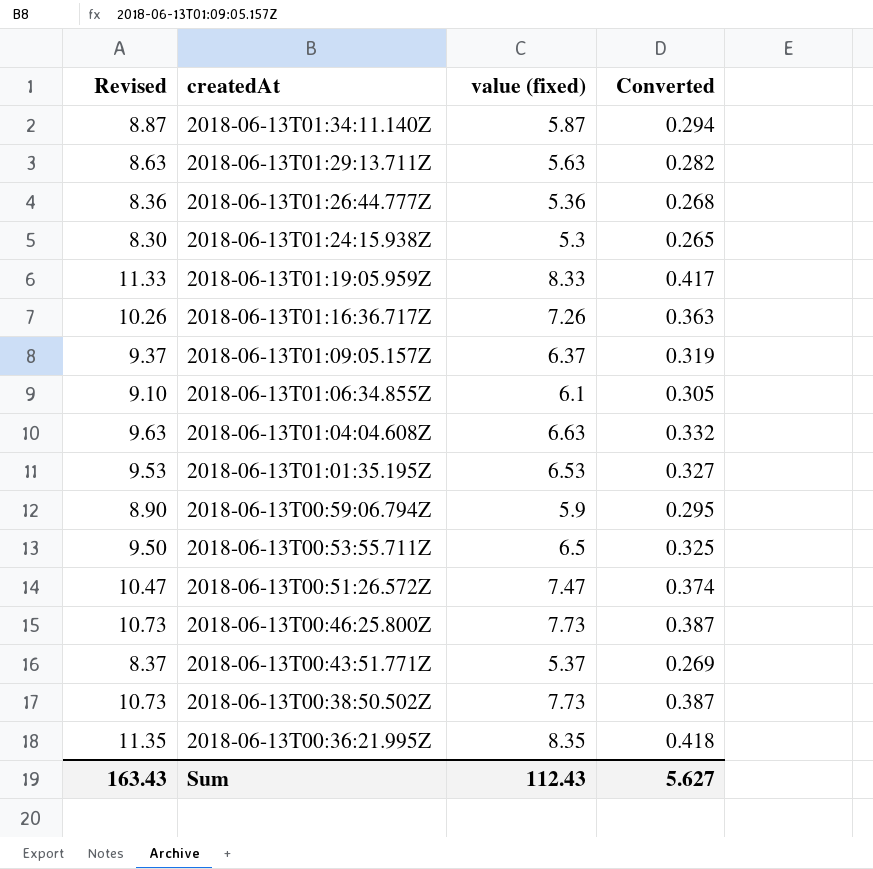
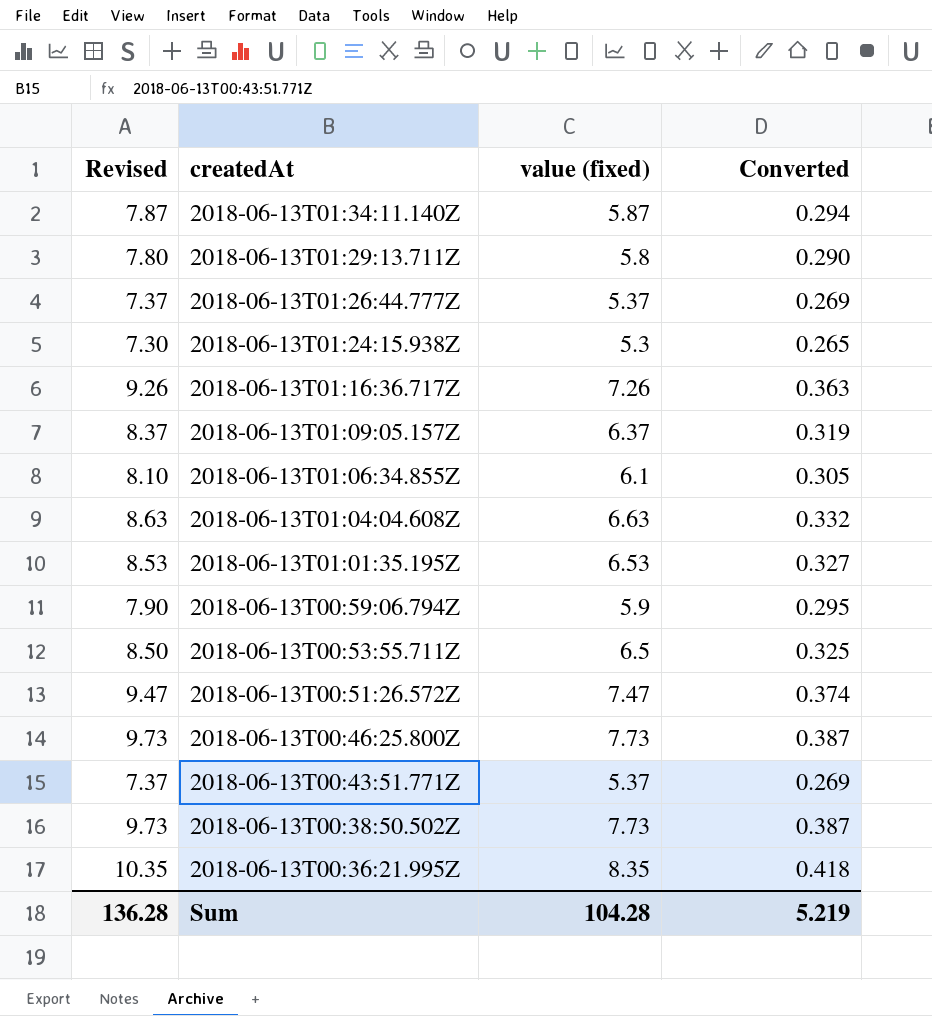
column Revised | formula: [value (fixed)] + 3 -> [value (fixed)] + 2
row 2018-06-13T01:19:05.959Z: 11.33 | 8.33 | 0.417 -> none
2018-06-13T01:29:13.711Z | value (fixed): 5.63 -> 5.8
2018-06-13T01:29:13.711Z | Converted: 0.282 -> 0.290
2018-06-13T01:26:44.777Z | value (fixed): 5.36 -> 5.37
2018-06-13T01:26:44.777Z | Converted: 0.268 -> 0.269
Sum | Revised: 163.43 -> 136.28
Sum | value (fixed): 112.43 -> 104.28
Sum | Converted: 5.627 -> 5.219

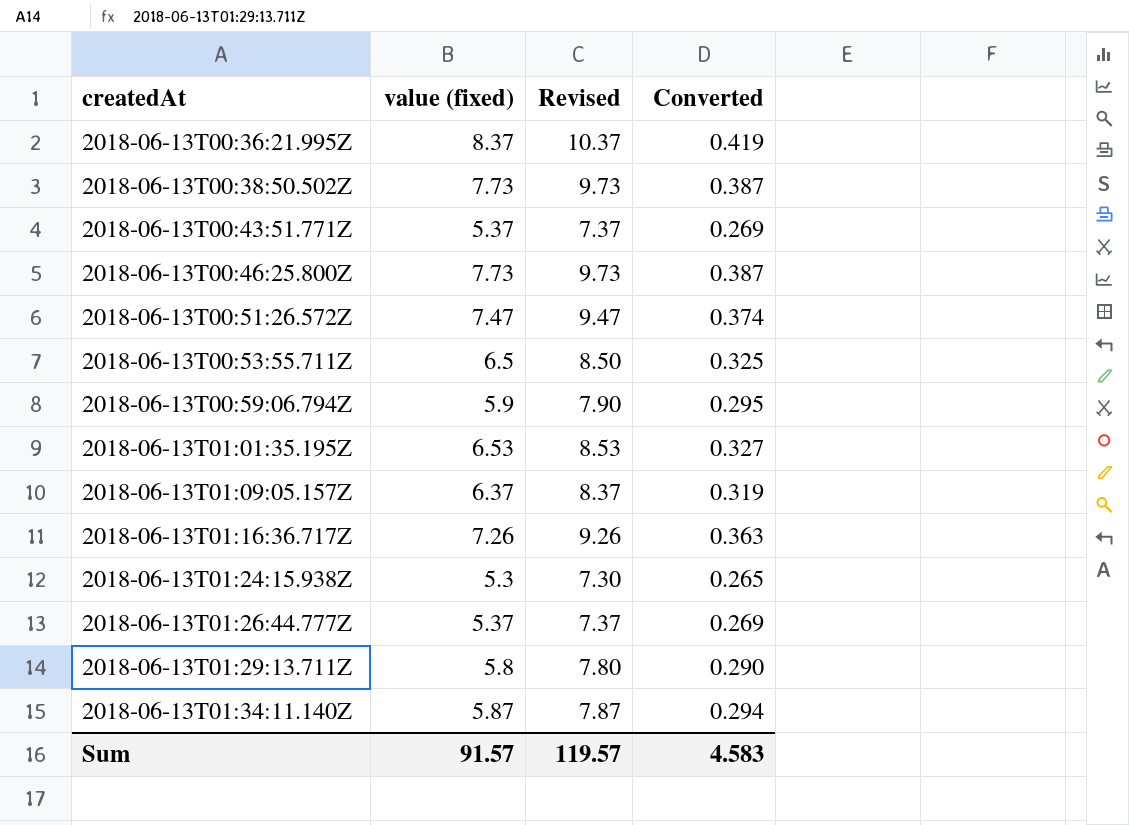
row order: createdAt descending -> createdAt ascending
column Revised | position: 1 -> 3
row 2018-06-13T01:06:34.855Z: 8.10 | 6.1 | 0.305 -> none
row 2018-06-13T01:04:04.608Z: 8.63 | 6.63 | 0.332 -> none
2018-06-13T00:36:21.995Z | value (fixed): 8.35 -> 8.37
2018-06-13T00:36:21.995Z | Revised: 10.35 -> 10.37
2018-06-13T00:36:21.995Z | Converted: 0.418 -> 0.419
Sum | value (fixed): 104.28 -> 91.57
Sum | Revised: 136.28 -> 119.57
Sum | Converted: 5.219 -> 4.583

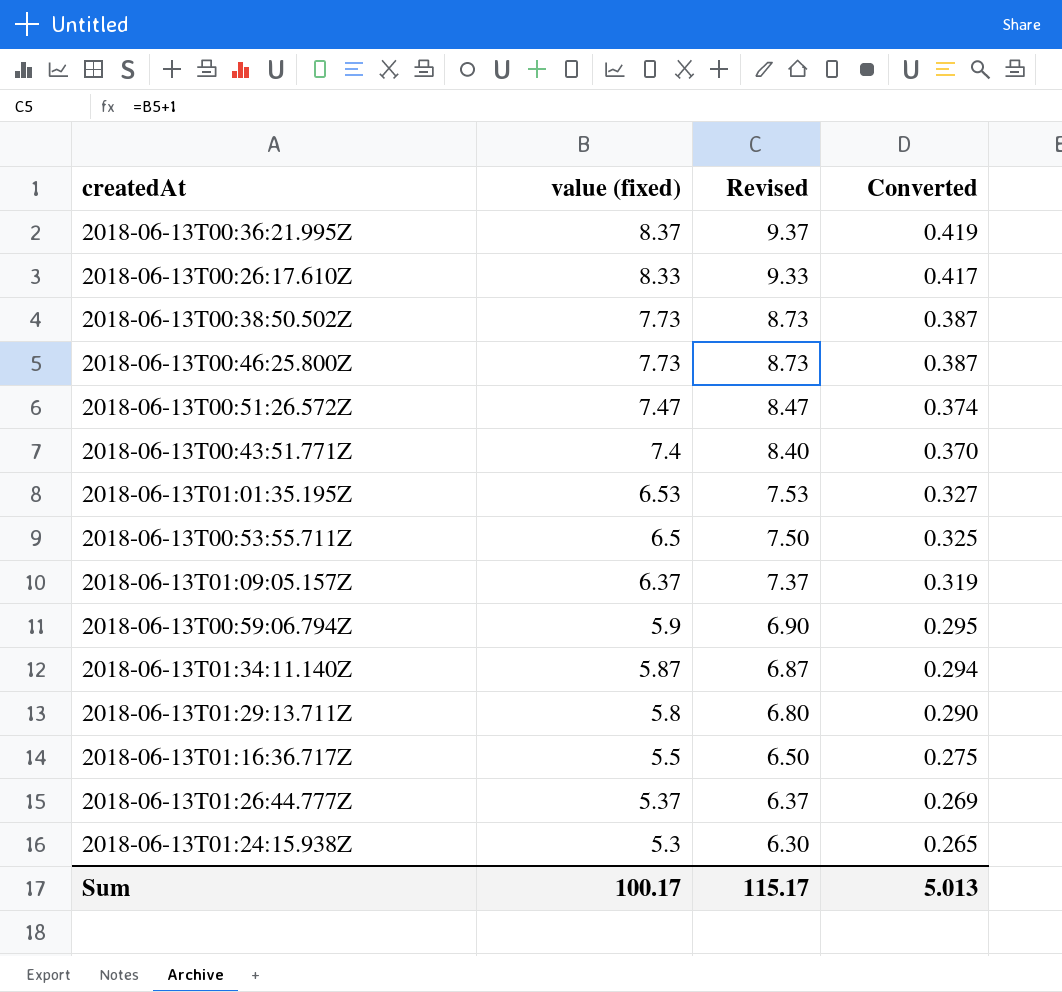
row order: createdAt ascending -> value (fixed) descending
column Revised | formula: [value (fixed)] + 2 -> [value (fixed)] + 1
row 2018-06-13T00:26:17.610Z: none -> 8.33 | 9.33 | 0.417
2018-06-13T00:43:51.771Z | value (fixed): 5.37 -> 7.4
2018-06-13T00:43:51.771Z | Converted: 0.269 -> 0.370
2018-06-13T01:16:36.717Z | value (fixed): 7.26 -> 5.5
2018-06-13T01:16:36.717Z | Converted: 0.363 -> 0.275
Sum | value (fixed): 91.57 -> 100.17
Sum | Revised: 119.57 -> 115.17
Sum | Converted: 4.583 -> 5.013

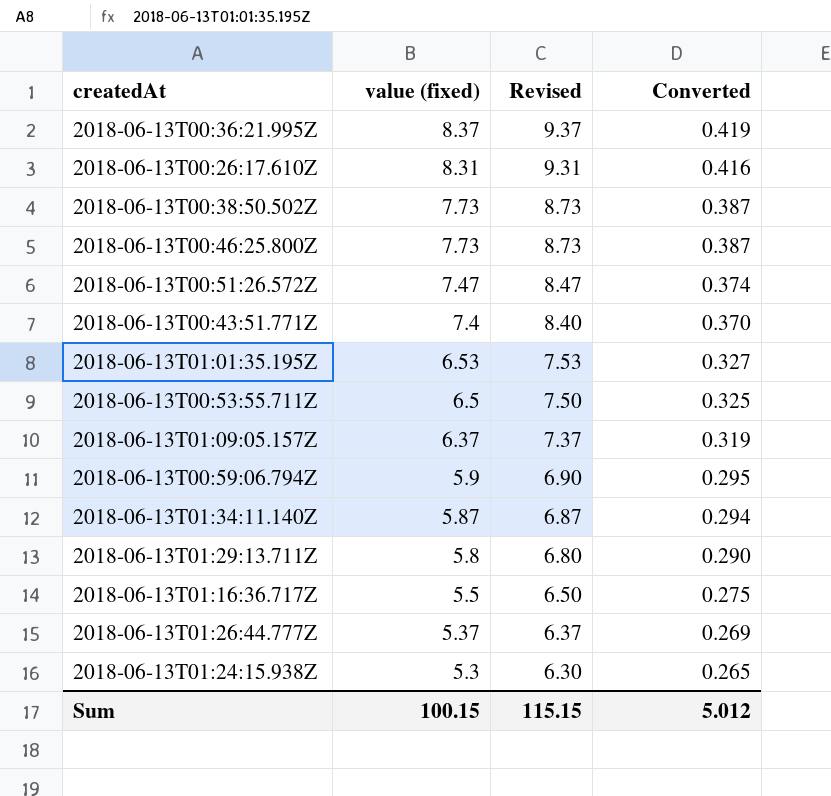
2018-06-13T00:26:17.610Z | value (fixed): 8.33 -> 8.31
2018-06-13T00:26:17.610Z | Revised: 9.33 -> 9.31
2018-06-13T00:26:17.610Z | Converted: 0.417 -> 0.416
Sum | value (fixed): 100.17 -> 100.15
Sum | Revised: 115.17 -> 115.15
Sum | Converted: 5.013 -> 5.012

